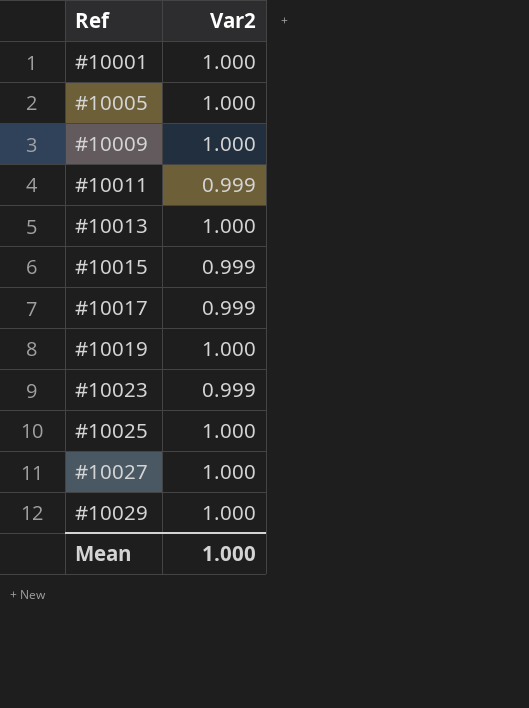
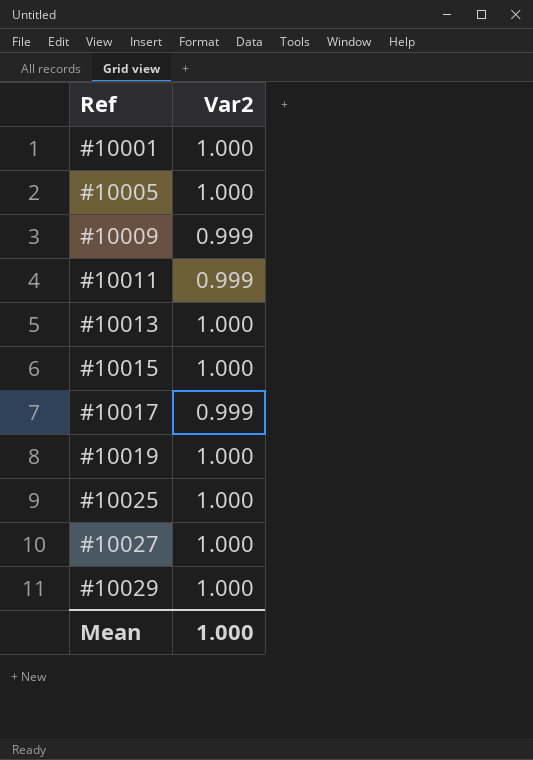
row #10023: 0.999 -> none
#10009 | Var2: 1.000 -> 0.999
#10015 | Var2: 0.999 -> 1.000

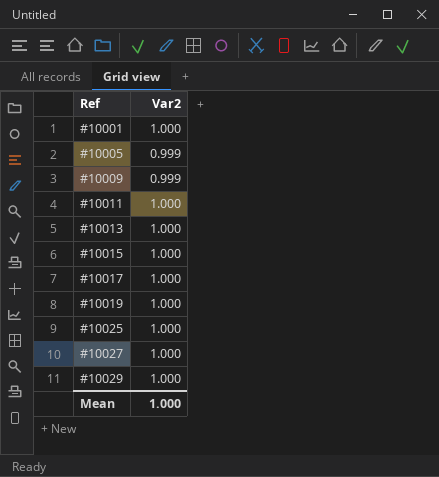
#10005 | Var2: 1.000 -> 0.999
#10011 | Var2: 0.999 -> 1.000
#10017 | Var2: 0.999 -> 1.000

